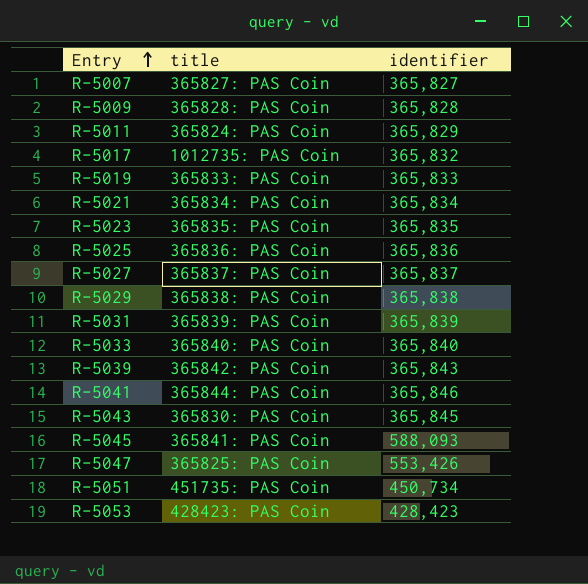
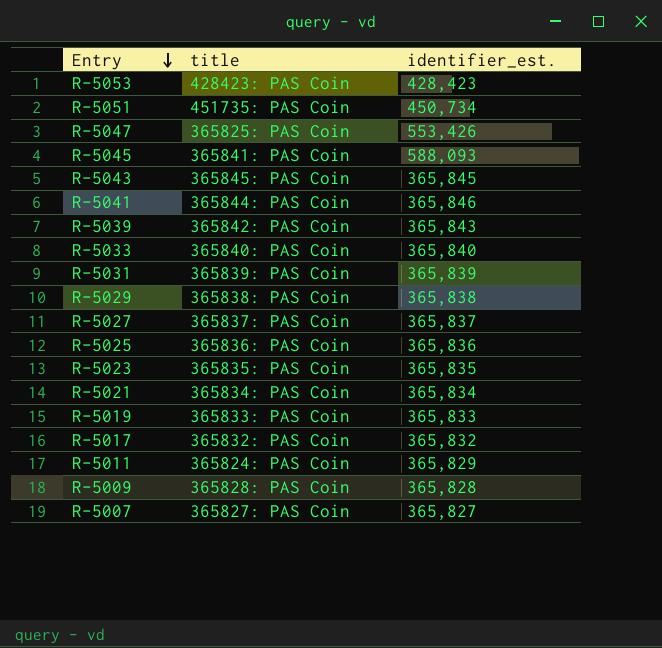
row order: Entry ascending -> Entry descending
column name: identifier -> identifier_est.
R-5043 | title: 365830: PAS Coin -> 365845: PAS Coin
R-5017 | title: 1012735: PAS Coin -> 365832: PAS Coin

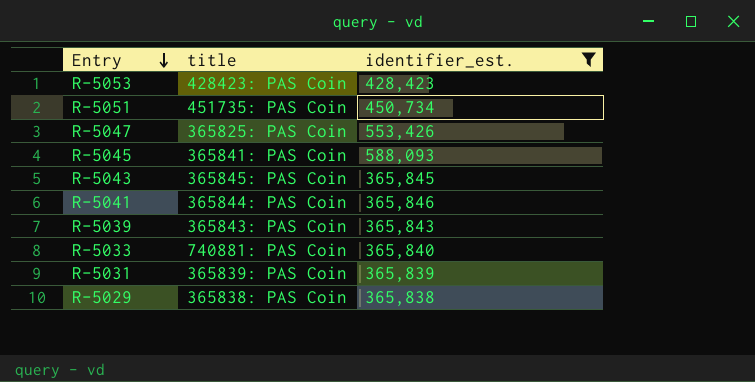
filter: none -> identifier_est. >= 365,838
R-5039 | title: 365842: PAS Coin -> 365843: PAS Coin
R-5033 | title: 365840: PAS Coin -> 740881: PAS Coin

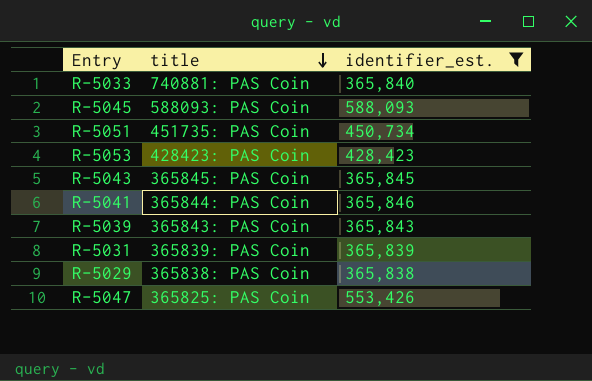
row order: Entry descending -> title descending
R-5045 | title: 365841: PAS Coin -> 588093: PAS Coin

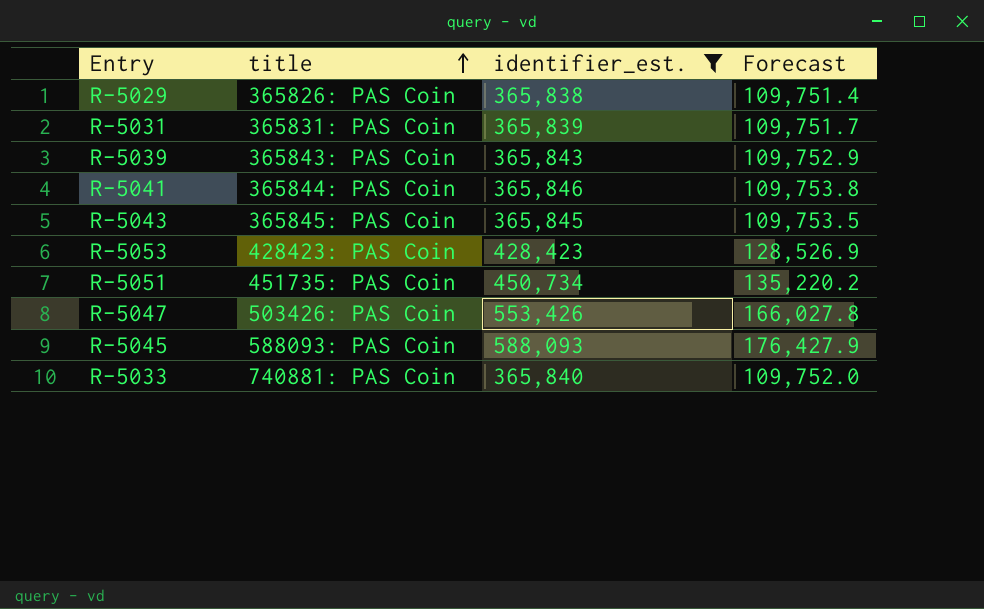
row order: title descending -> title ascending
column Forecast | formula: none -> [identifier_est.] * 0.3
R-5029 | title: 365838: PAS Coin -> 365826: PAS Coin
R-5031 | title: 365839: PAS Coin -> 365831: PAS Coin
R-5047 | title: 365825: PAS Coin -> 503426: PAS Coin

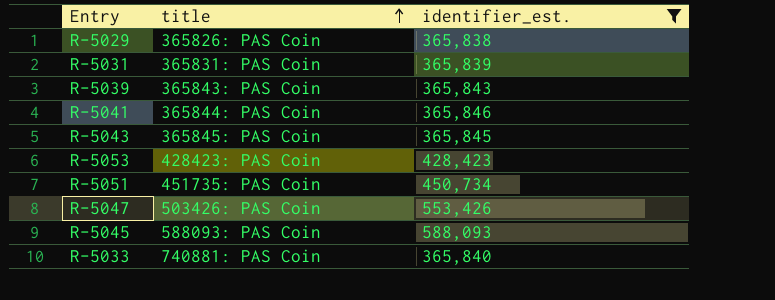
column Forecast | formula: [identifier_est.] * 0.3 -> none

